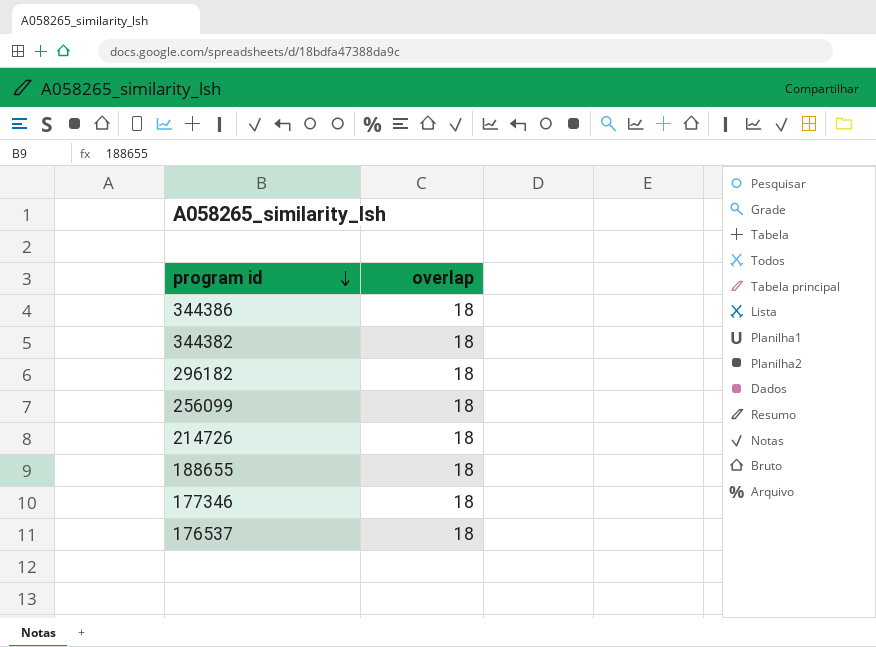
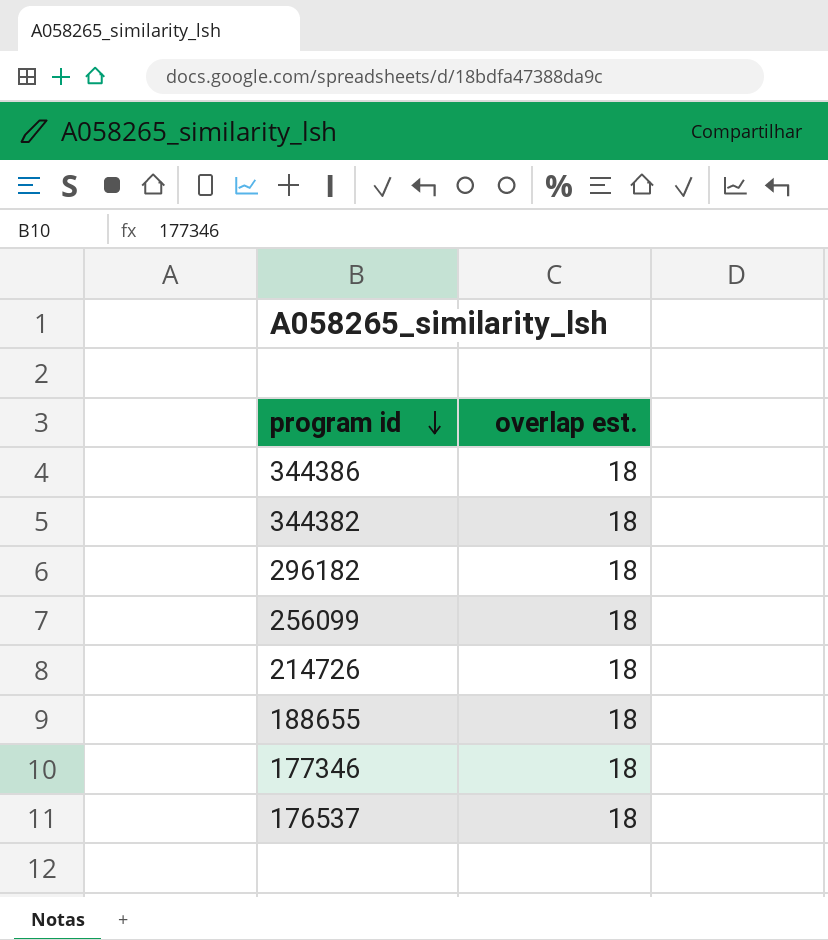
column name: overlap -> overlap est.

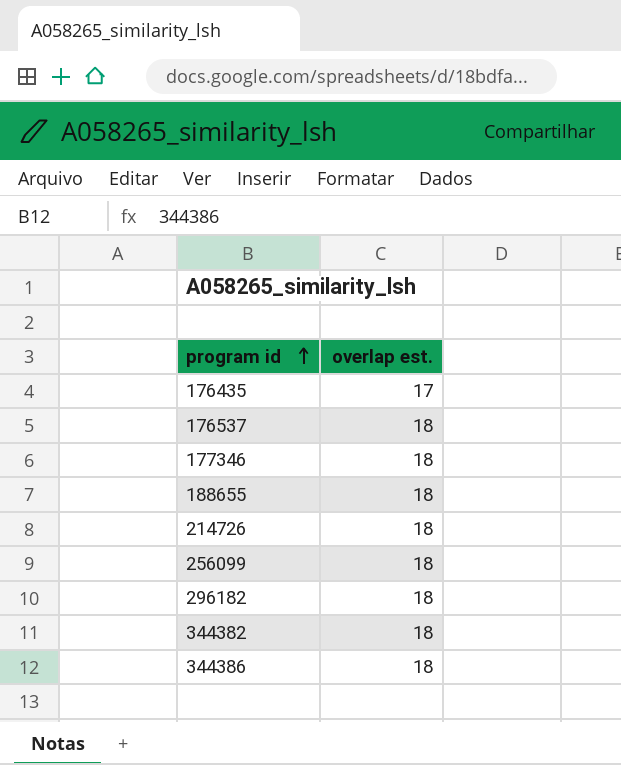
row order: program id descending -> program id ascending
row 176435: none -> 17

